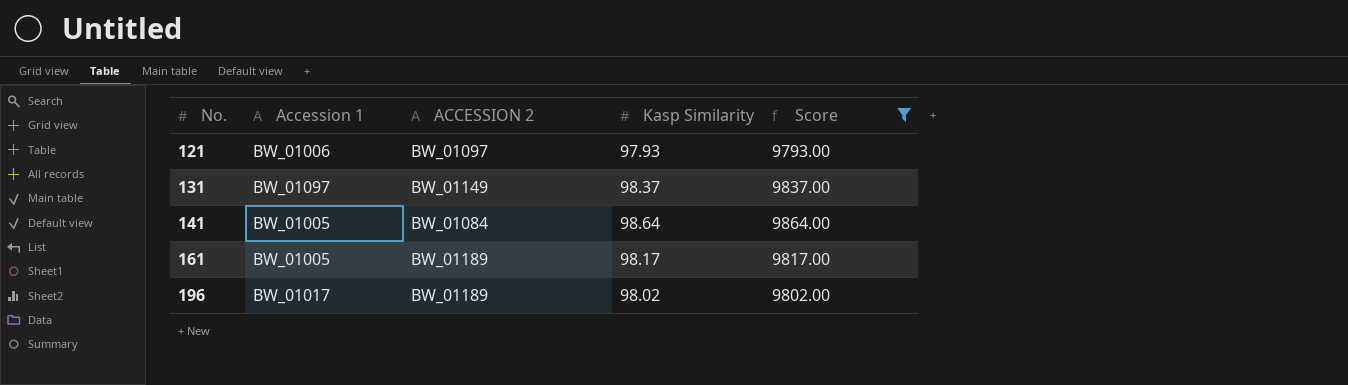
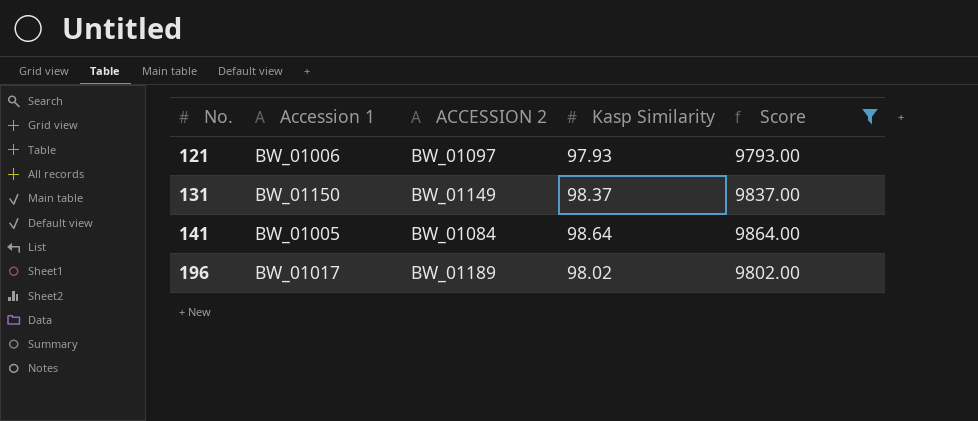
row 161: BW_01005 | BW_01189 | 98.17 | 9817.00 -> none
131 | Accession 1: BW_01097 -> BW_01150

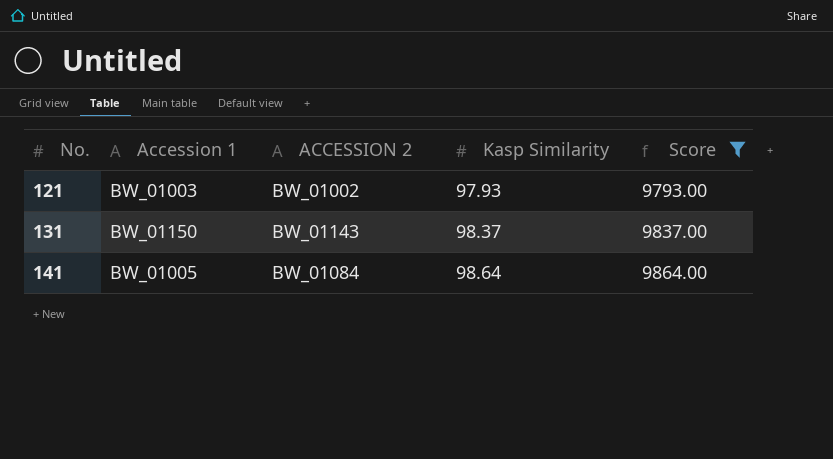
row 196: BW_01017 | BW_01189 | 98.02 | 9802.00 -> none
121 | Accession 1: BW_01006 -> BW_01003
121 | ACCESSION 2: BW_01097 -> BW_01002
131 | ACCESSION 2: BW_01149 -> BW_01143

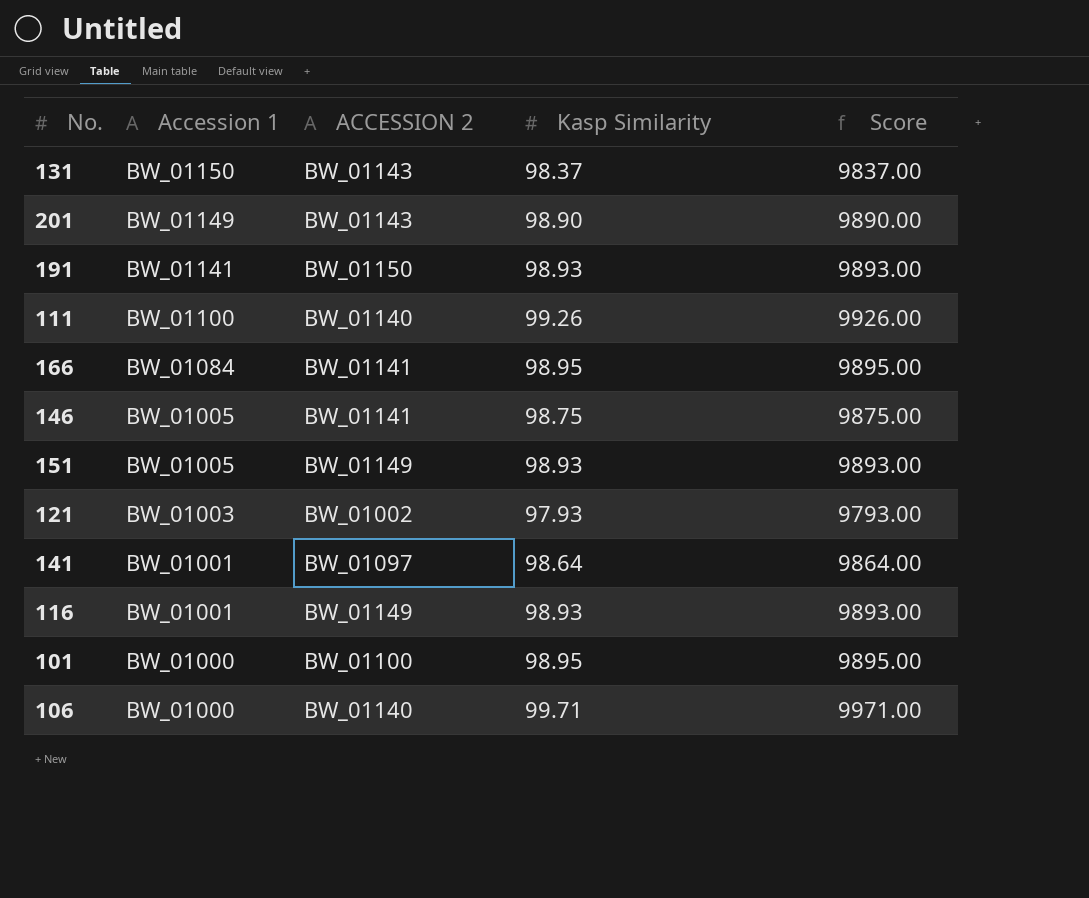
filter: Score <= 9864.00 -> none
row order: No. ascending -> Accession 1 descending
141 | Accession 1: BW_01005 -> BW_01001
141 | ACCESSION 2: BW_01084 -> BW_01097

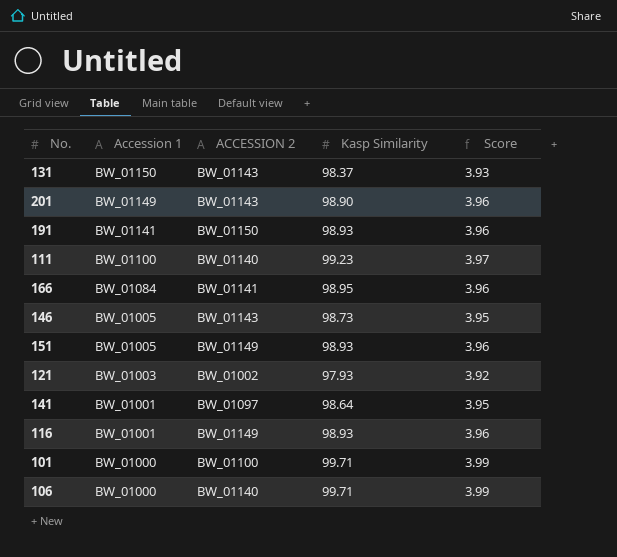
column Score | formula: [Kasp Similarity] * 100 -> [Kasp Similarity] * 0.04
111 | Kasp Similarity: 99.26 -> 99.23
146 | ACCESSION 2: BW_01141 -> BW_01143
146 | Kasp Similarity: 98.75 -> 98.73
101 | Kasp Similarity: 98.95 -> 99.71

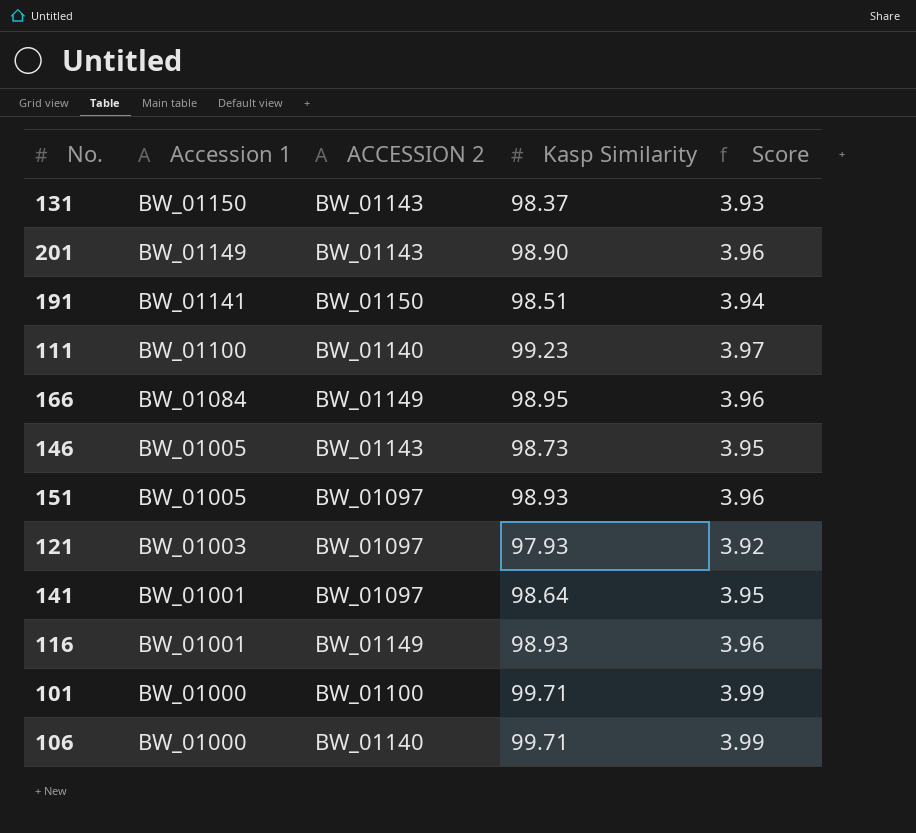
191 | Kasp Similarity: 98.93 -> 98.51
191 | Score: 3.96 -> 3.94
166 | ACCESSION 2: BW_01141 -> BW_01149
151 | ACCESSION 2: BW_01149 -> BW_01097
121 | ACCESSION 2: BW_01002 -> BW_01097

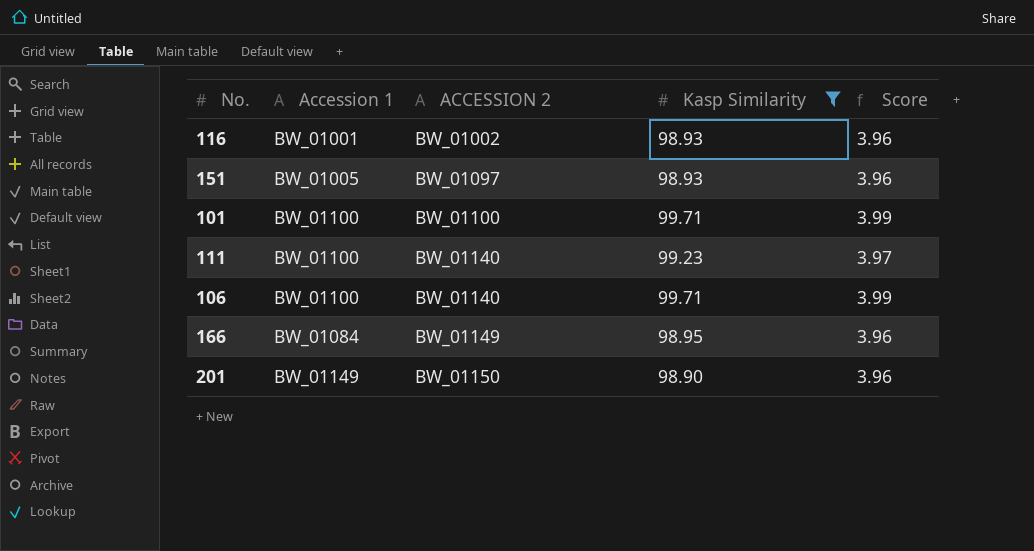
filter: none -> Kasp Similarity >= 98.90
row order: Accession 1 descending -> ACCESSION 2 ascending
116 | ACCESSION 2: BW_01149 -> BW_01002
101 | Accession 1: BW_01000 -> BW_01100
106 | Accession 1: BW_01000 -> BW_01100
201 | ACCESSION 2: BW_01143 -> BW_01150

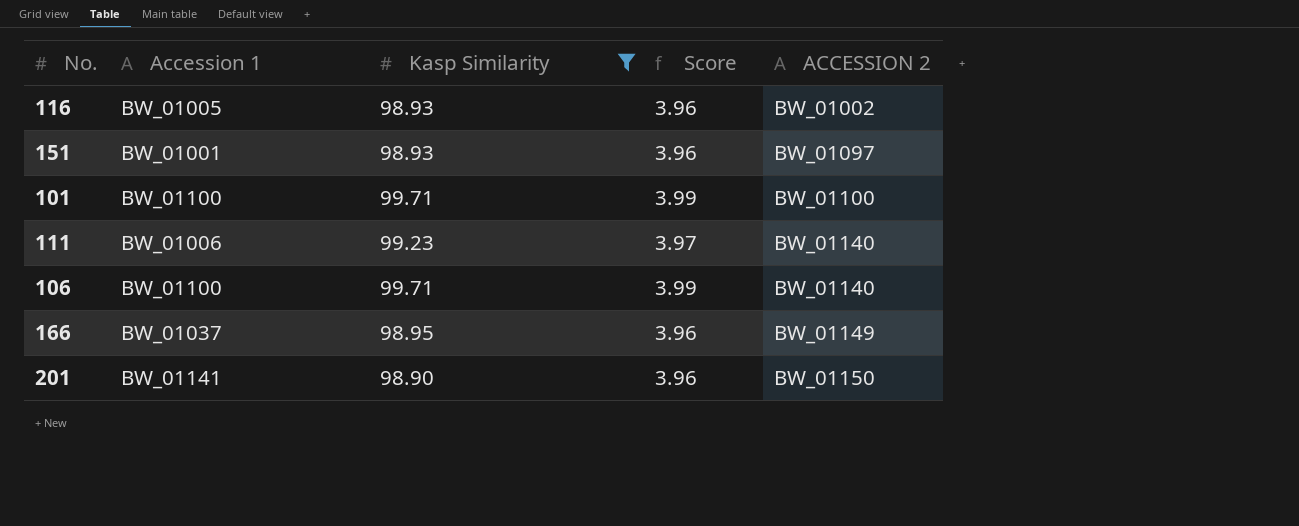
column ACCESSION 2 | position: 3 -> 5
116 | Accession 1: BW_01001 -> BW_01005
151 | Accession 1: BW_01005 -> BW_01001
111 | Accession 1: BW_01100 -> BW_01006
166 | Accession 1: BW_01084 -> BW_01037
201 | Accession 1: BW_01149 -> BW_01141

